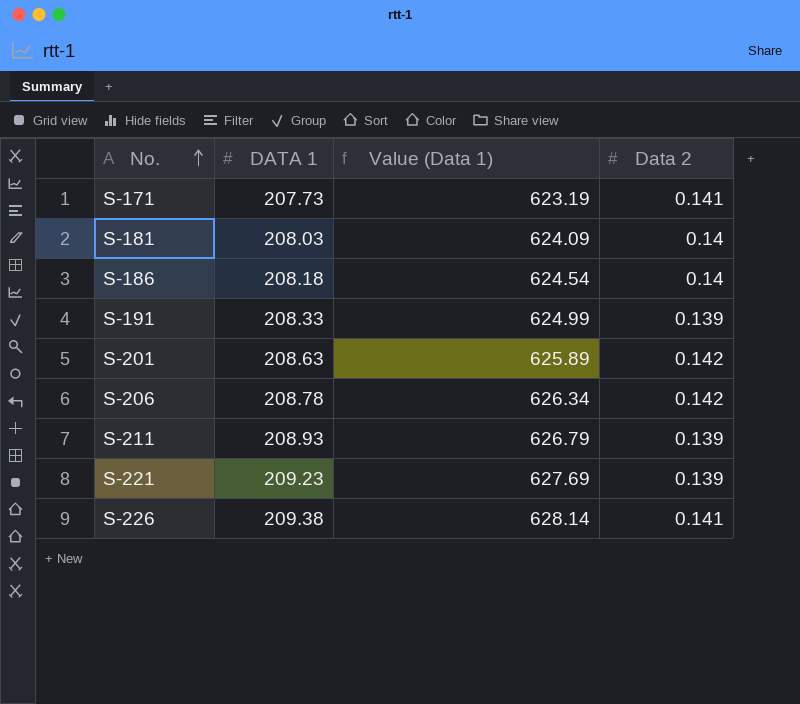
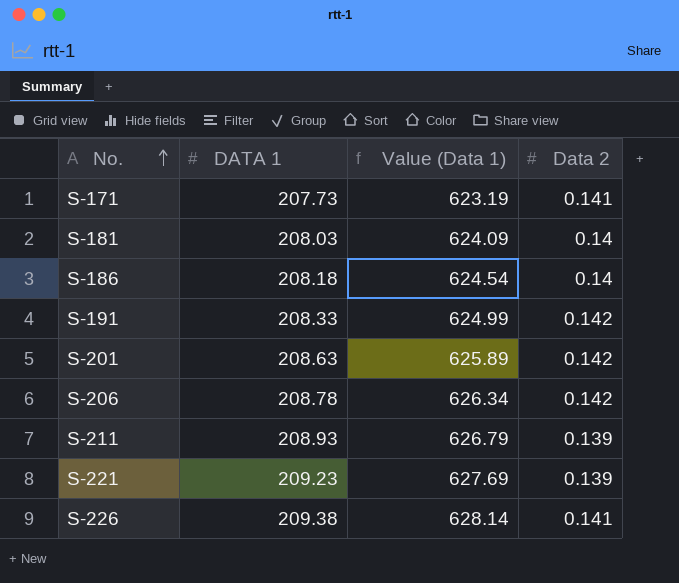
S-191 | Data 2: 0.139 -> 0.142

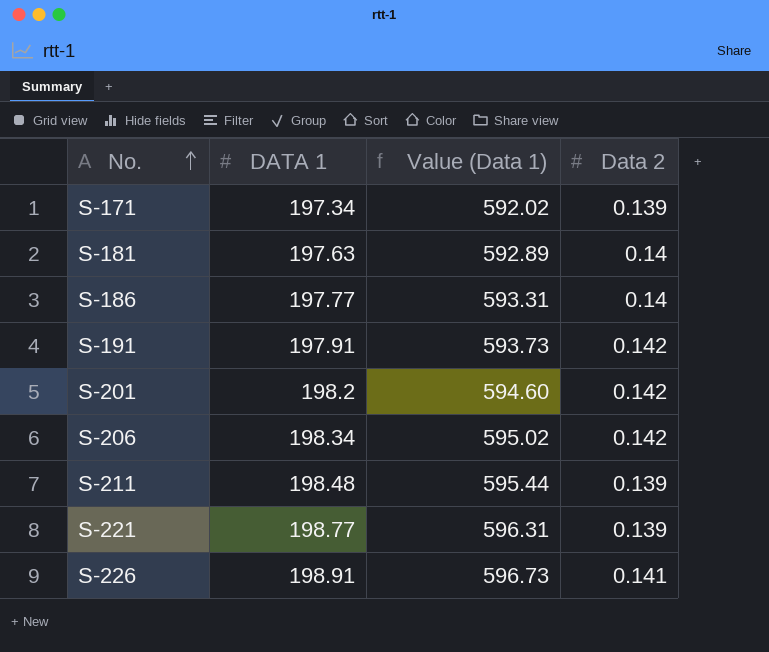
S-171 | DATA 1: 207.73 -> 197.34
S-171 | Value (Data 1): 623.19 -> 592.02
S-171 | Data 2: 0.141 -> 0.139
S-181 | DATA 1: 208.03 -> 197.63
S-181 | Value (Data 1): 624.09 -> 592.89
S-186 | DATA 1: 208.18 -> 197.77
S-186 | Value (Data 1): 624.54 -> 593.31
S-191 | DATA 1: 208.33 -> 197.91
S-191 | Value (Data 1): 624.99 -> 593.73
S-201 | DATA 1: 208.63 -> 198.2
S-201 | Value (Data 1): 625.89 -> 594.60
S-206 | DATA 1: 208.78 -> 198.34
S-206 | Value (Data 1): 626.34 -> 595.02
S-211 | DATA 1: 208.93 -> 198.48
S-211 | Value (Data 1): 626.79 -> 595.44
S-221 | DATA 1: 209.23 -> 198.77
S-221 | Value (Data 1): 627.69 -> 596.31
S-226 | DATA 1: 209.38 -> 198.91
S-226 | Value (Data 1): 628.14 -> 596.73

